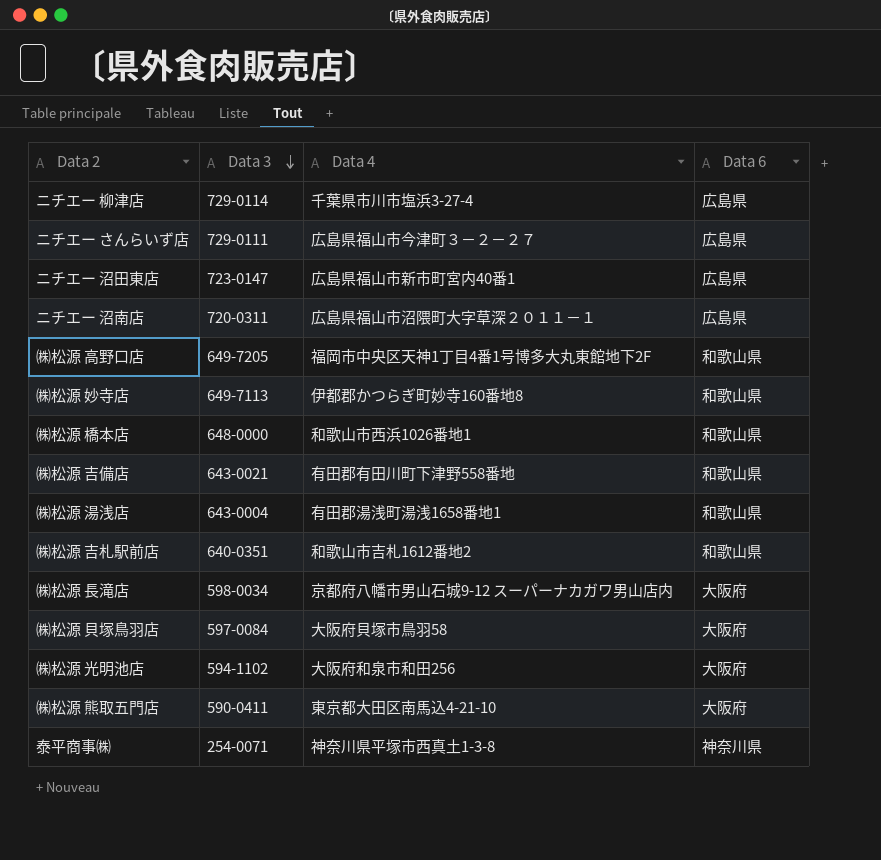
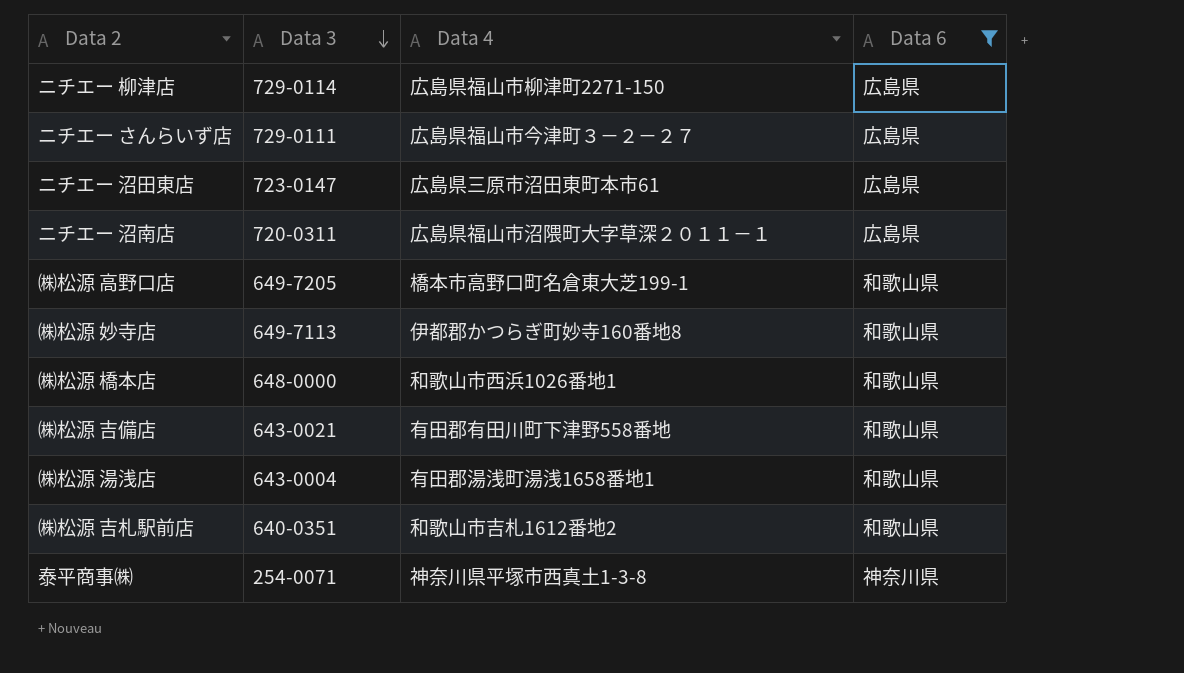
filter: none -> Data 6 != 大阪府
ニチエー 柳津店 | Data 4: 千葉県市川市塩浜3-27-4 -> 広島県福山市柳津町2271-150
ニチエー 沼田東店 | Data 4: 広島県福山市新市町宮内40番1 -> 広島県三原市沼田東町本市61
㈱松源 高野口店 | Data 4: 福岡市中央区天神1丁目4番1号博多大丸東館地下2F -> 橋本市高野口町名倉東大芝199-1

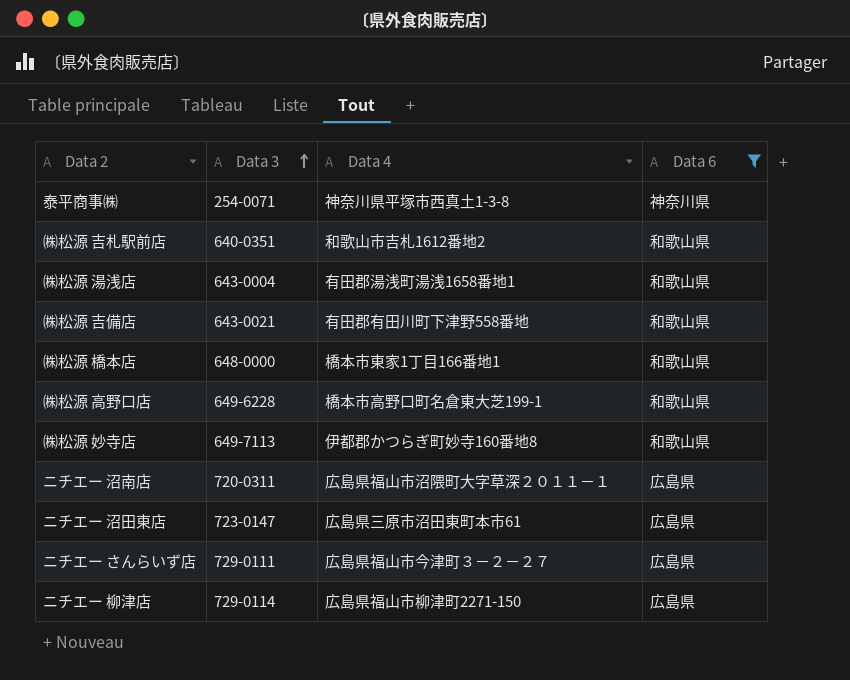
row order: Data 3 descending -> Data 3 ascending
㈱松源 橋本店 | Data 4: 和歌山市西浜1026番地1 -> 橋本市東家1丁目166番地1
㈱松源 高野口店 | Data 3: 649-7205 -> 649-6228

